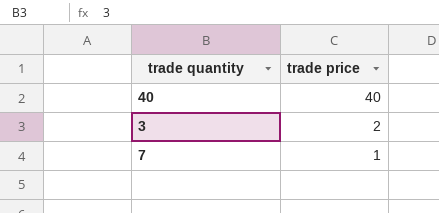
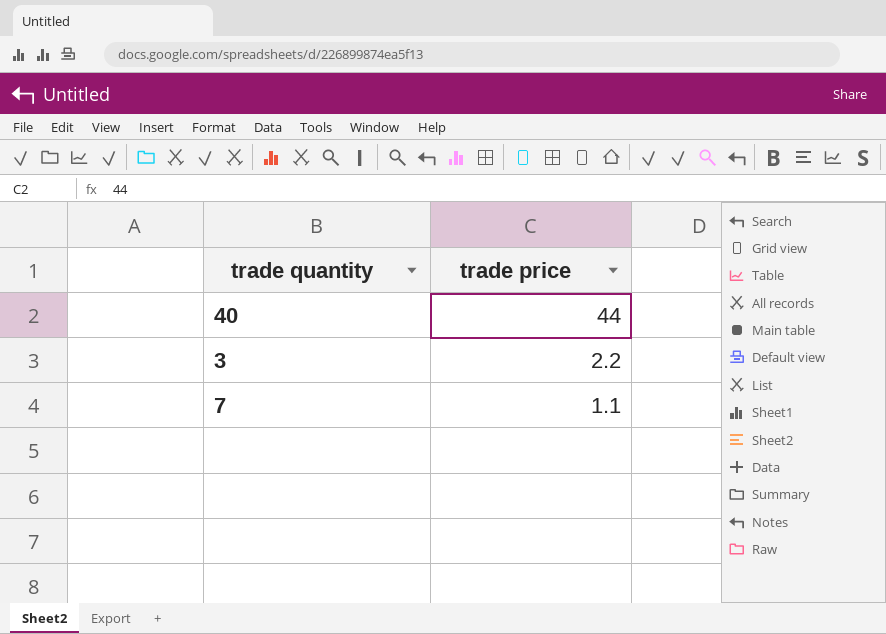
40 | trade price: 40 -> 44
3 | trade price: 2 -> 2.2
7 | trade price: 1 -> 1.1

